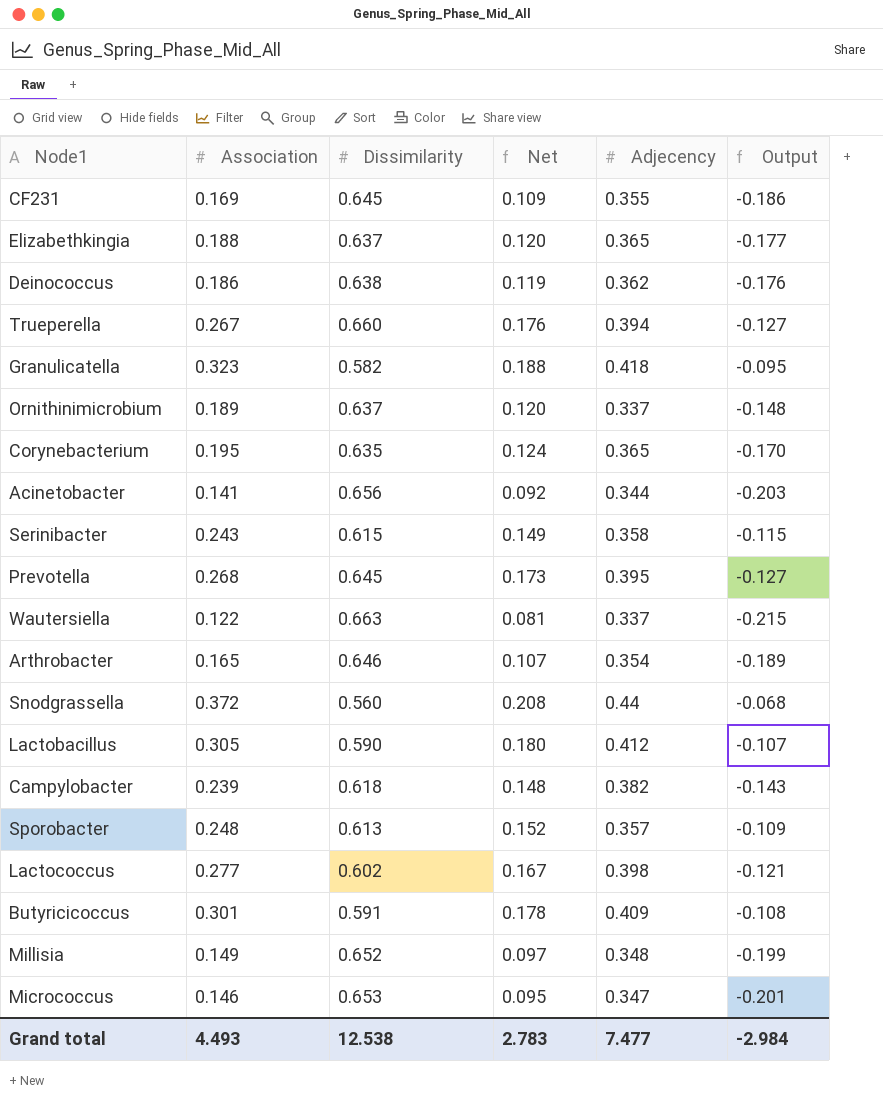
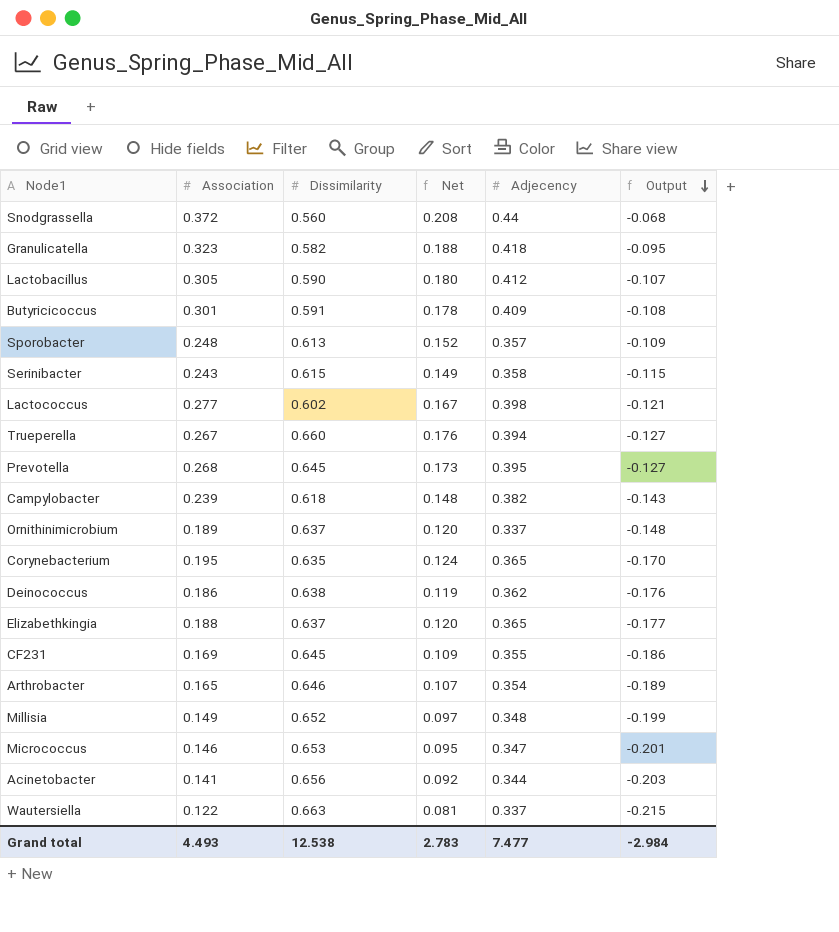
row order: none -> Output descending

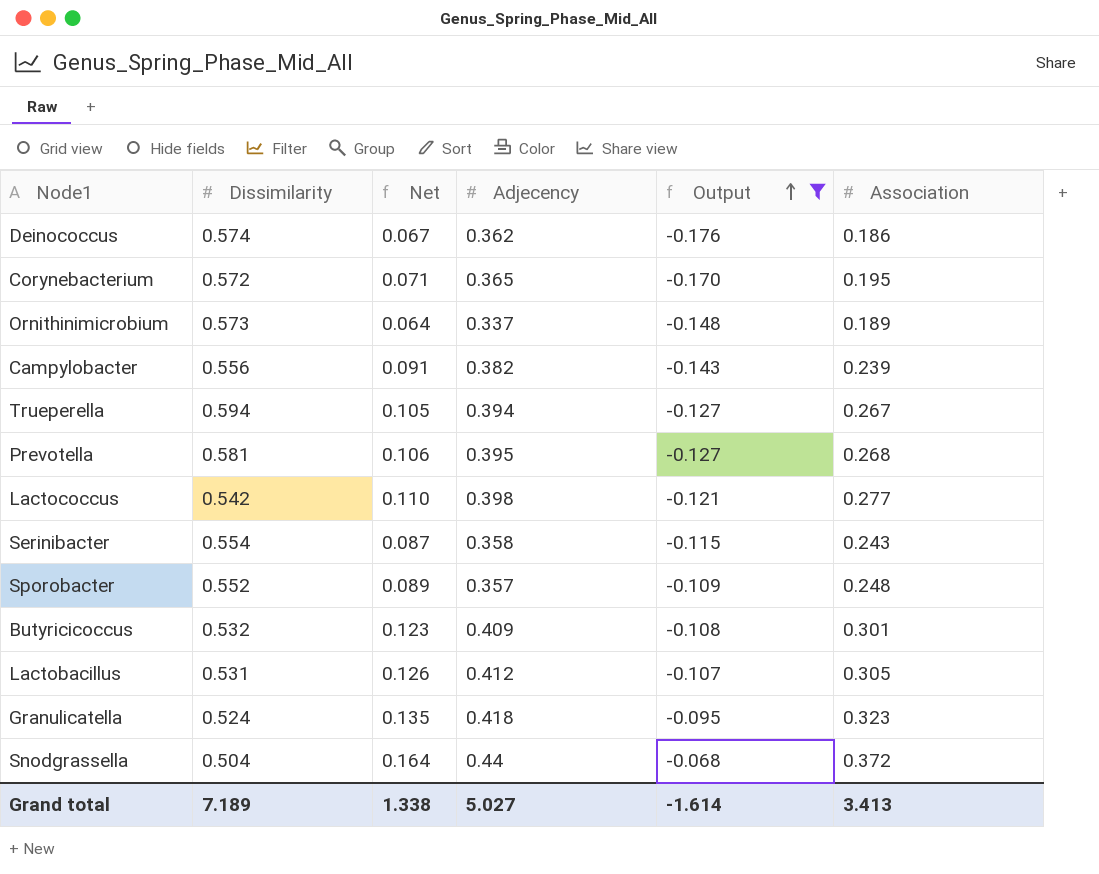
filter: none -> Output >= -0.176
row order: Output descending -> Output ascending
column Net | formula: [Association] * [Dissimilarity] -> [Adjecency] * [Association]
column Association | position: 2 -> 6
Deinococcus | Dissimilarity: 0.638 -> 0.574
Corynebacterium | Dissimilarity: 0.635 -> 0.572
Ornithinimicrobium | Dissimilarity: 0.637 -> 0.573
Campylobacter | Dissimilarity: 0.618 -> 0.556
Trueperella | Dissimilarity: 0.660 -> 0.594
Prevotella | Dissimilarity: 0.645 -> 0.581
Lactococcus | Dissimilarity: 0.602 -> 0.542
Serinibacter | Dissimilarity: 0.615 -> 0.554
Sporobacter | Dissimilarity: 0.613 -> 0.552
Butyricicoccus | Dissimilarity: 0.591 -> 0.532
Lactobacillus | Dissimilarity: 0.590 -> 0.531
Granulicatella | Dissimilarity: 0.582 -> 0.524
Snodgrassella | Dissimilarity: 0.560 -> 0.504
Grand total | Dissimilarity: 12.538 -> 7.189
Grand total | Net: 2.783 -> 1.338
Grand total | Adjecency: 7.477 -> 5.027
Grand total | Output: -2.984 -> -1.614
Grand total | Association: 4.493 -> 3.413

